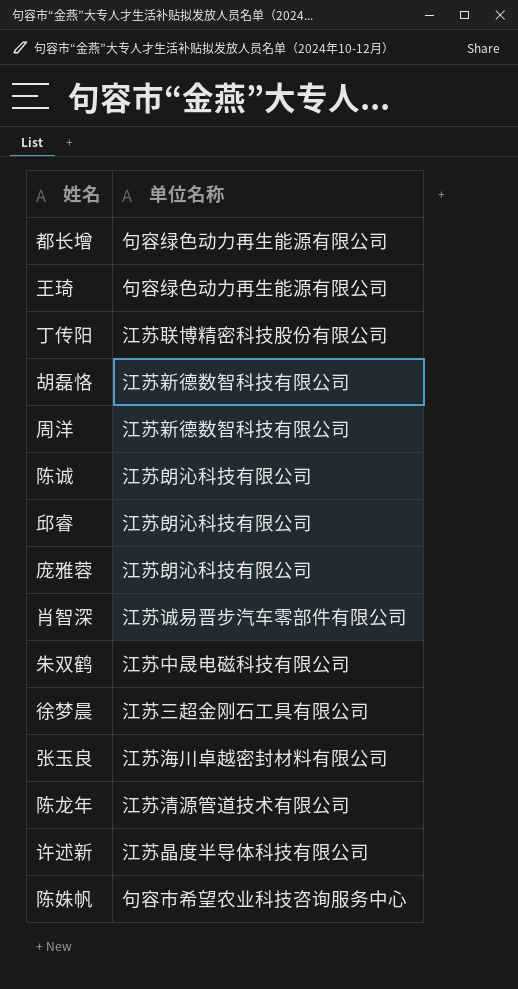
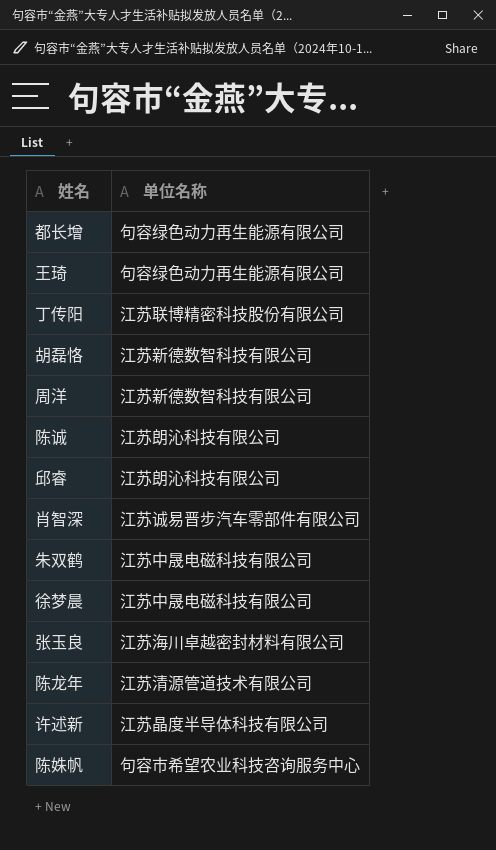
row 庞雅蓉: 江苏朗沁科技有限公司 -> none
徐梦晨 | 单位名称: 江苏三超金刚石工具有限公司 -> 江苏中晟电磁科技有限公司

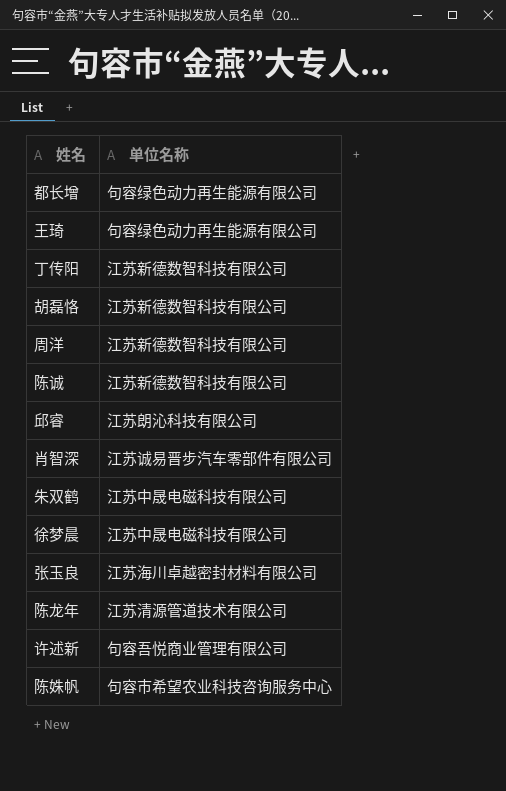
丁传阳 | 单位名称: 江苏联博精密科技股份有限公司 -> 江苏新德数智科技有限公司
陈诚 | 单位名称: 江苏朗沁科技有限公司 -> 江苏新德数智科技有限公司
许述新 | 单位名称: 江苏晶度半导体科技有限公司 -> 句容吾悦商业管理有限公司

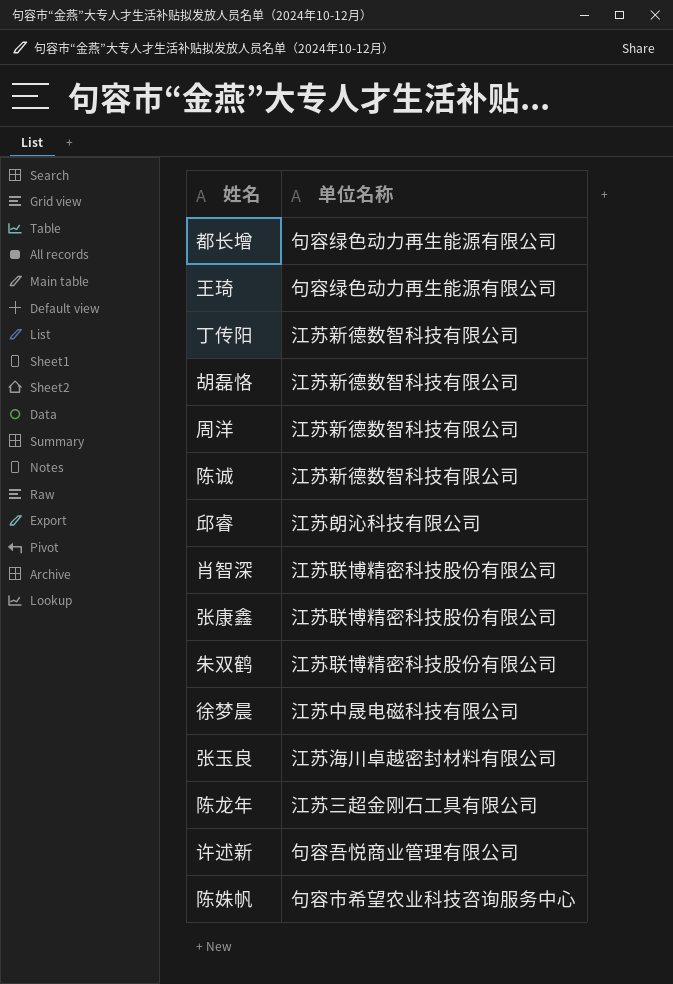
肖智深 | 单位名称: 江苏诚易晋步汽车零部件有限公司 -> 江苏联博精密科技股份有限公司
row 张康鑫: none -> 江苏联博精密科技股份有限公司
朱双鹤 | 单位名称: 江苏中晟电磁科技有限公司 -> 江苏联博精密科技股份有限公司
陈龙年 | 单位名称: 江苏清源管道技术有限公司 -> 江苏三超金刚石工具有限公司

